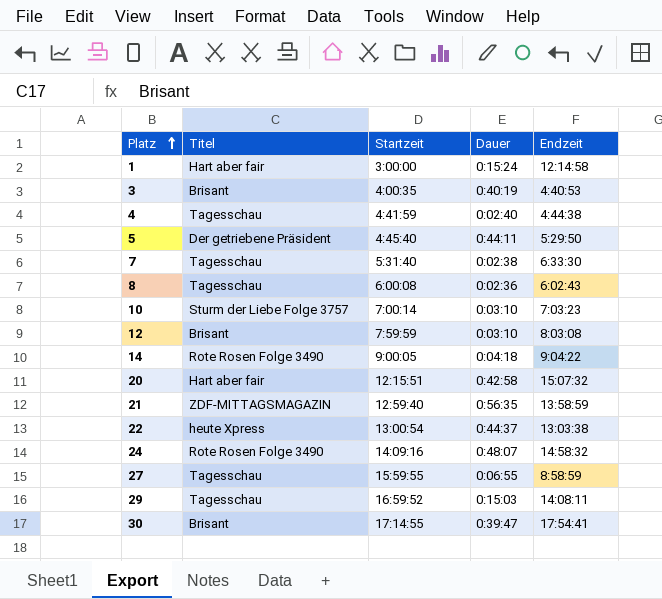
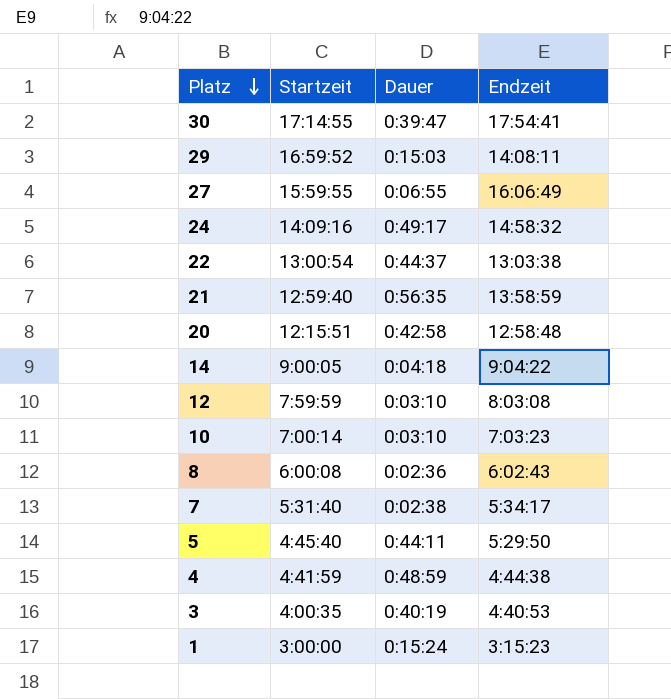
row order: Platz ascending -> Platz descending
column Titel | position: 2 -> none
27 | Endzeit: 8:58:59 -> 16:06:49
24 | Dauer: 0:48:07 -> 0:49:17
20 | Endzeit: 15:07:32 -> 12:58:48
7 | Endzeit: 6:33:30 -> 5:34:17
4 | Dauer: 0:02:40 -> 0:48:59
1 | Endzeit: 12:14:58 -> 3:15:23

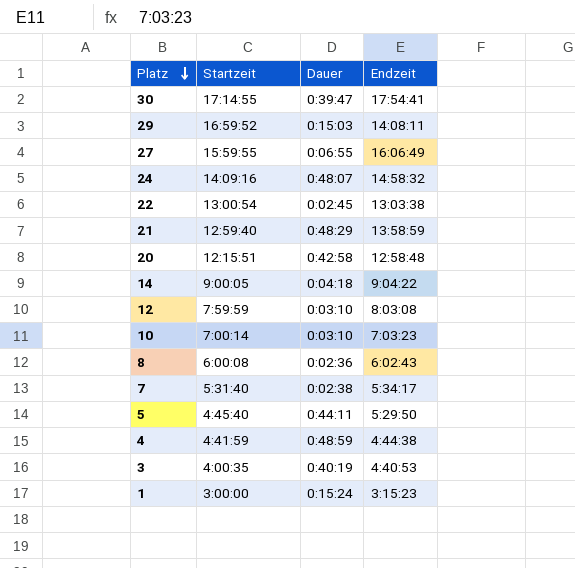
24 | Dauer: 0:49:17 -> 0:48:07
22 | Dauer: 0:44:37 -> 0:02:45
21 | Dauer: 0:56:35 -> 0:48:29

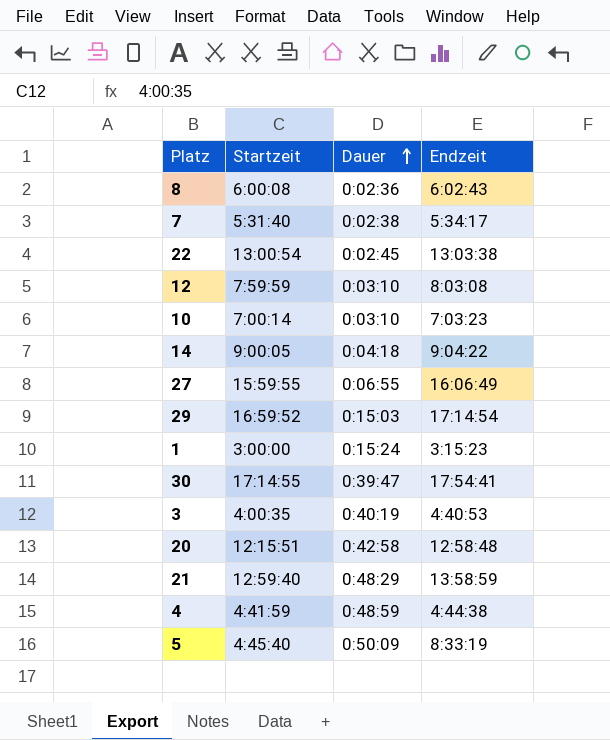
row order: Platz descending -> Dauer ascending
row 24: 14:09:16 | 0:48:07 | 14:58:32 -> none
29 | Endzeit: 14:08:11 -> 17:14:54
5 | Dauer: 0:44:11 -> 0:50:09
5 | Endzeit: 5:29:50 -> 8:33:19

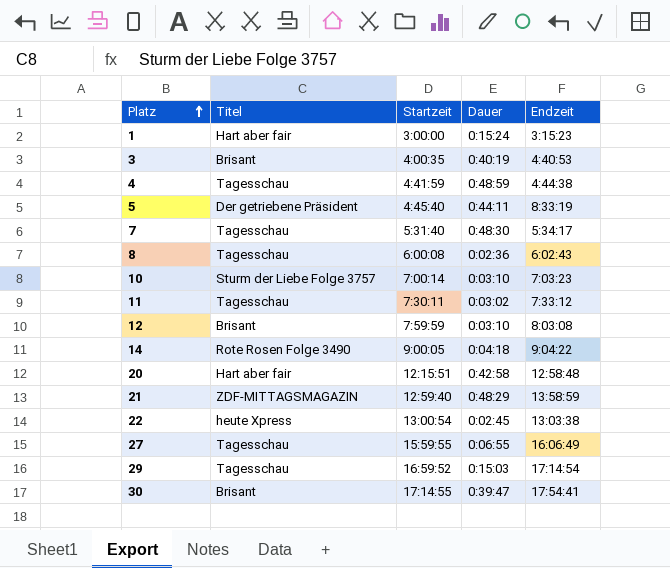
row order: Dauer ascending -> Platz ascending
column Titel | position: none -> 2
5 | Dauer: 0:50:09 -> 0:44:11
7 | Dauer: 0:02:38 -> 0:48:30
row 11: none -> Tagesschau | 7:30:11 | 0:03:02 | 7:33:12

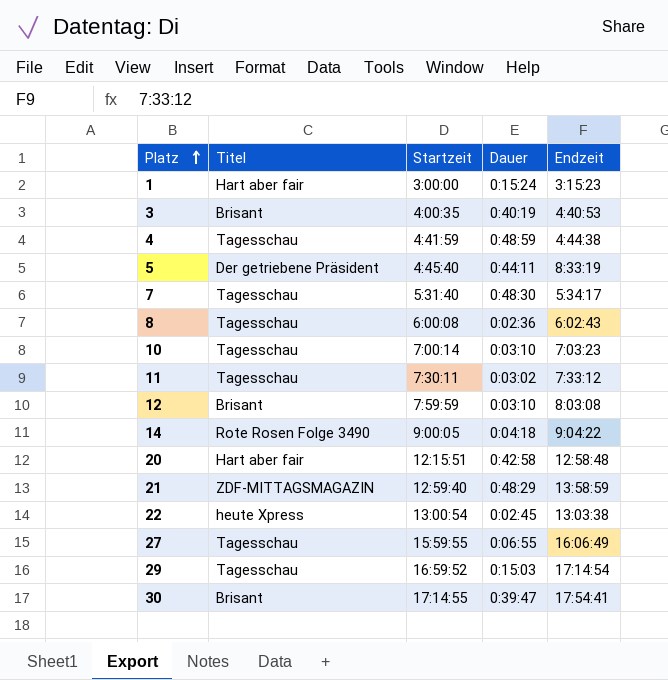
10 | Titel: Sturm der Liebe Folge 3757 -> Tagesschau

